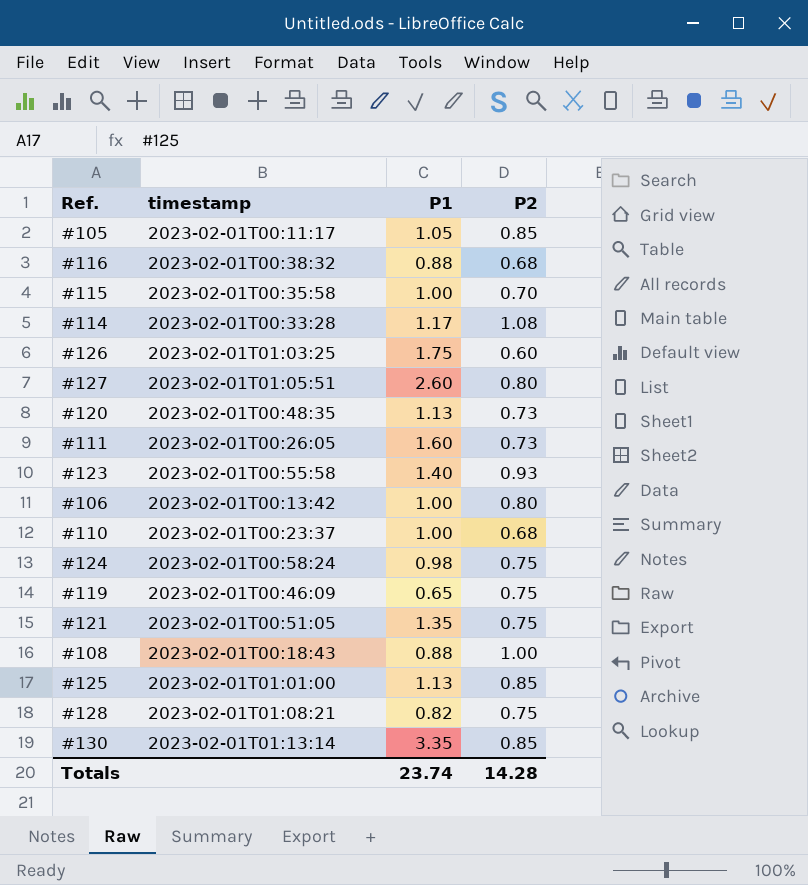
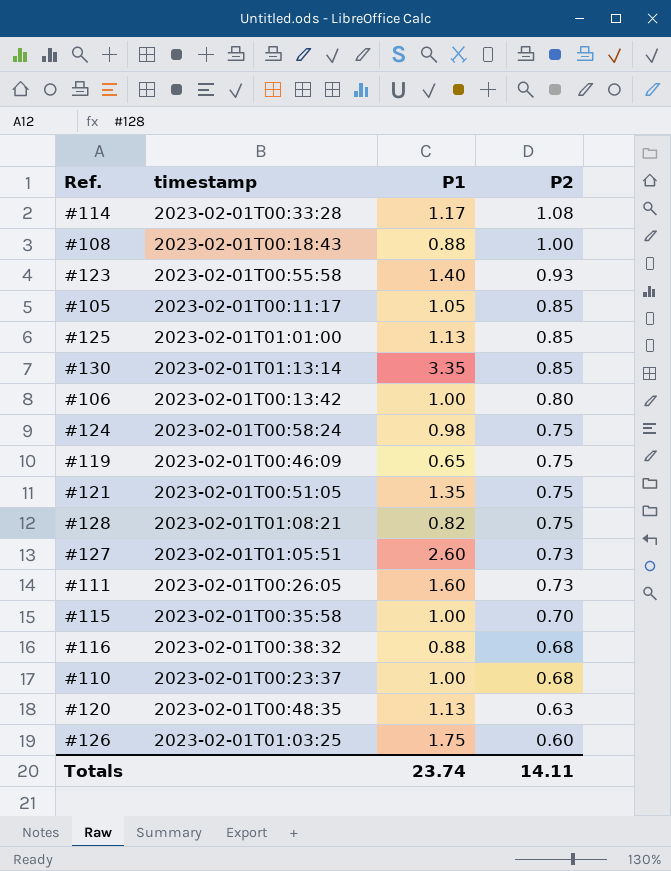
row order: none -> P2 descending
#127 | P2: 0.80 -> 0.73
#120 | P2: 0.73 -> 0.63
Totals | P2: 14.28 -> 14.11

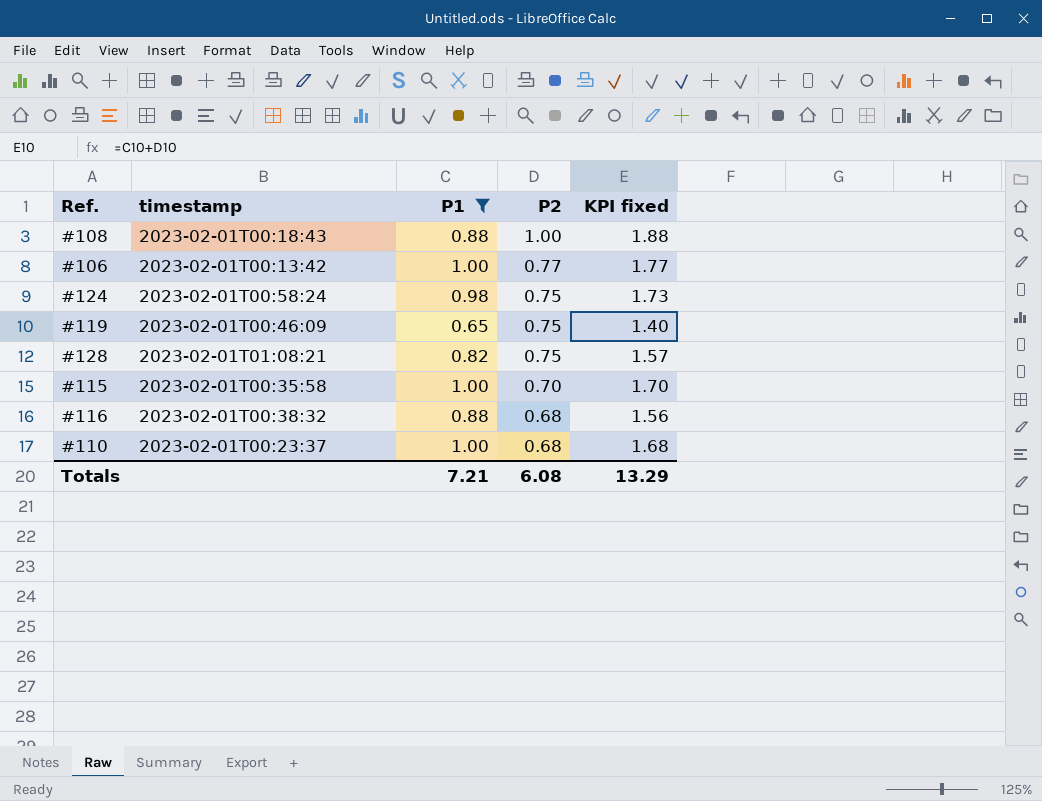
filter: none -> P1 <= 1.00
column KPI fixed | formula: none -> [P1] + [P2]
#106 | P2: 0.80 -> 0.77
Totals | P1: 23.74 -> 7.21
Totals | P2: 14.11 -> 6.08

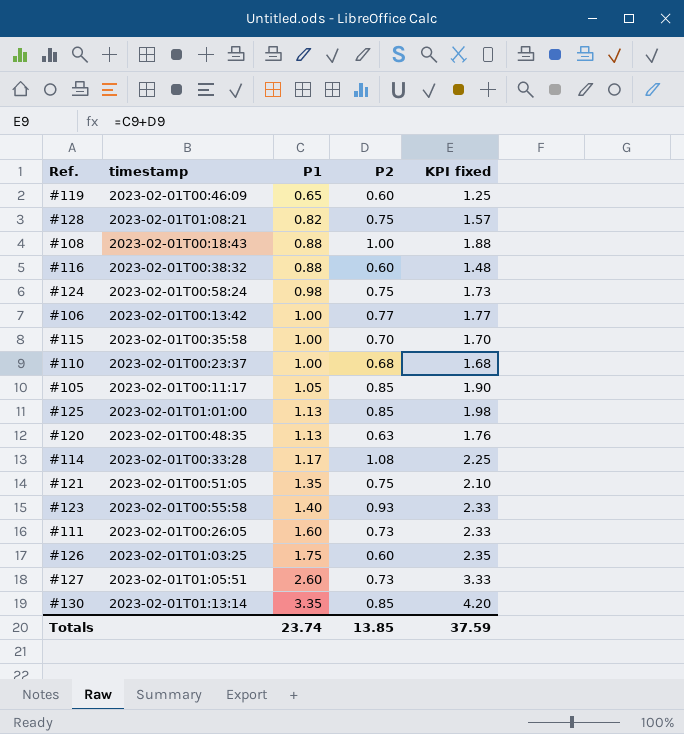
filter: P1 <= 1.00 -> none
row order: P2 descending -> P1 ascending
#119 | P2: 0.75 -> 0.60
#119 | KPI fixed: 1.40 -> 1.25
#116 | P2: 0.68 -> 0.60
#116 | KPI fixed: 1.56 -> 1.48
Totals | P1: 7.21 -> 23.74
Totals | P2: 6.08 -> 13.85
Totals | KPI fixed: 13.29 -> 37.59

